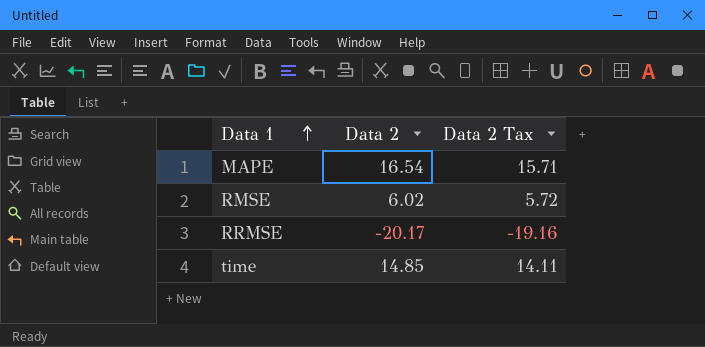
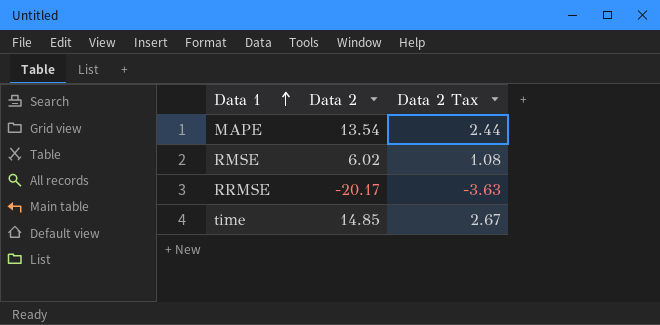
column Data 2 Tax | formula: [Data 2] * 0.95 -> [Data 2] * 0.18
MAPE | Data 2: 16.54 -> 13.54

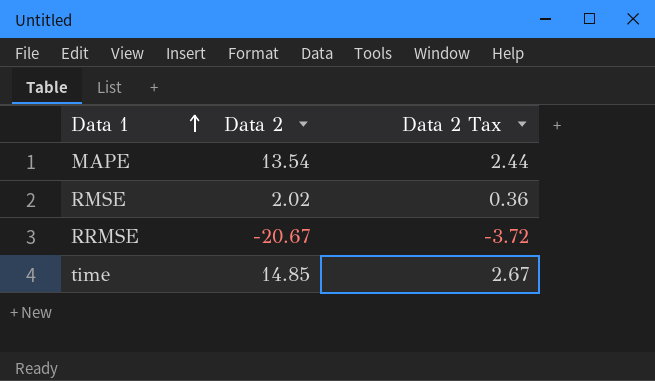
RMSE | Data 2: 6.02 -> 2.02
RMSE | Data 2 Tax: 1.08 -> 0.36
RRMSE | Data 2: -20.17 -> -20.67
RRMSE | Data 2 Tax: -3.63 -> -3.72

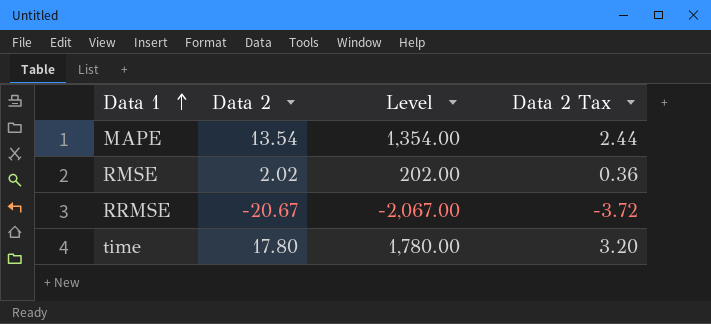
column Level | formula: none -> [Data 2] * 100
time | Data 2: 14.85 -> 17.80
time | Data 2 Tax: 2.67 -> 3.20

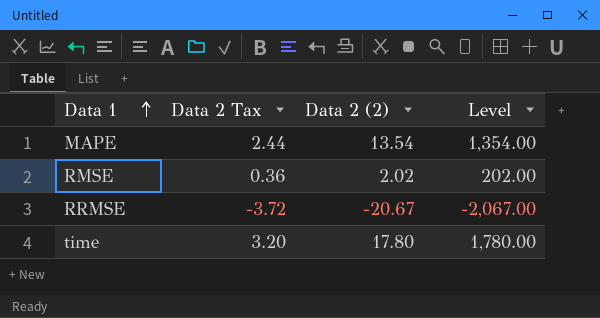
column Data 2 Tax | position: 4 -> 2
column name: Data 2 -> Data 2 (2)

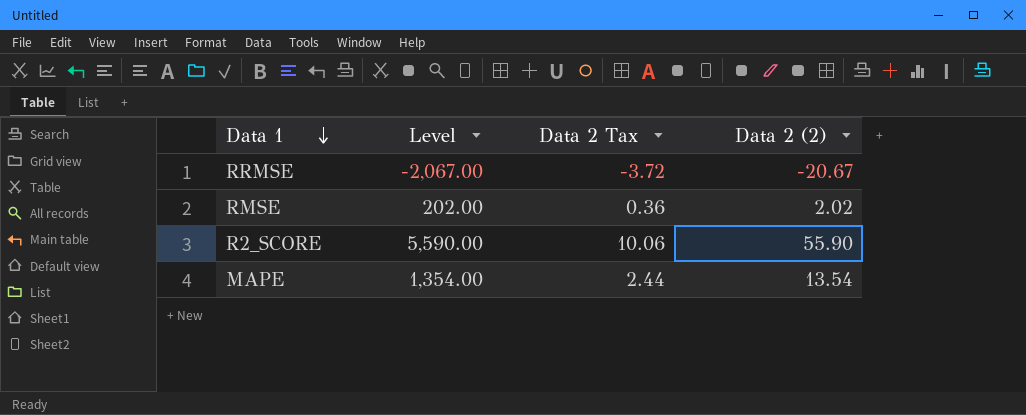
row order: Data 1 ascending -> Data 1 descending
column Level | position: 4 -> 2
row time: 3.20 | 17.80 | 1,780.00 -> none
row R2_SCORE: none -> 5,590.00 | 10.06 | 55.90

